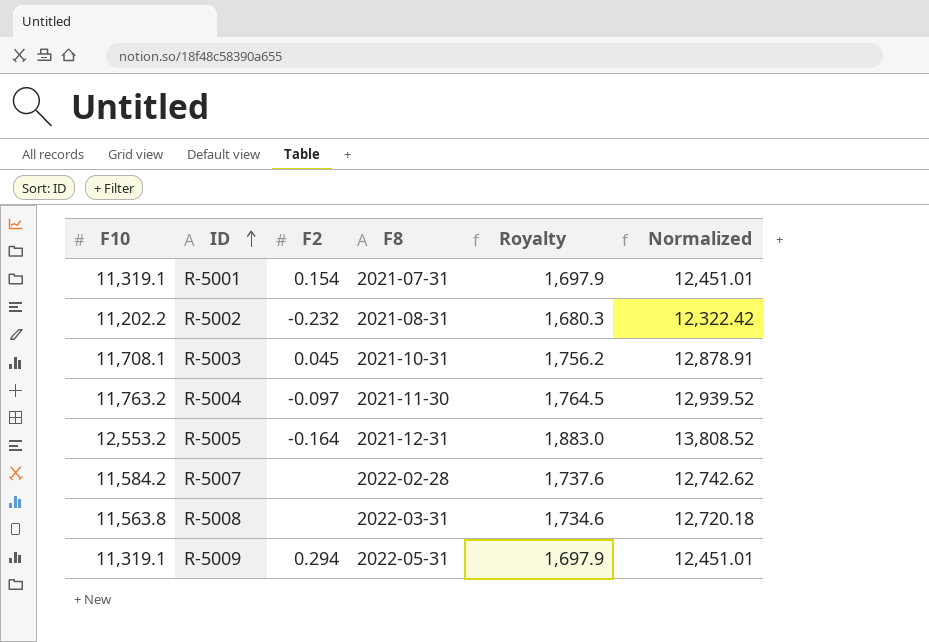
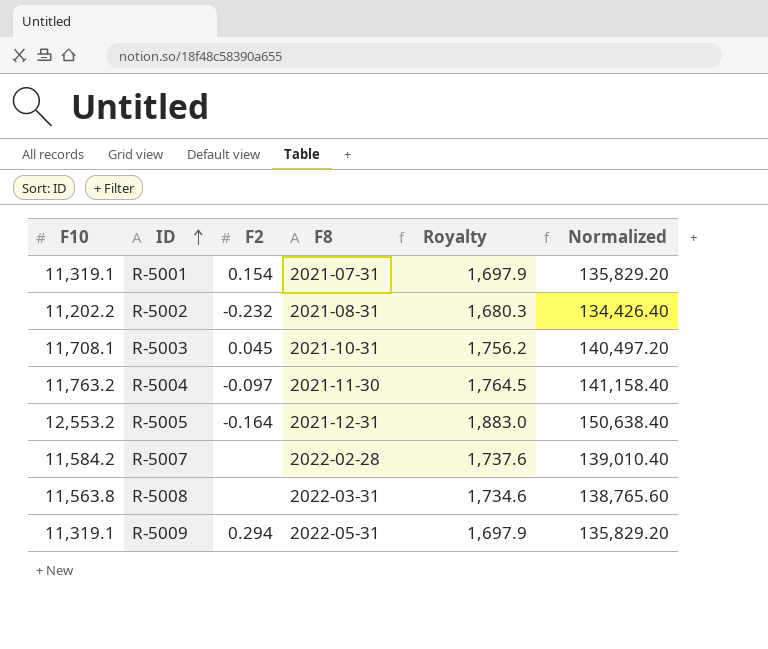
column Normalized | formula: [F10] * 1.1 -> [F10] * 12

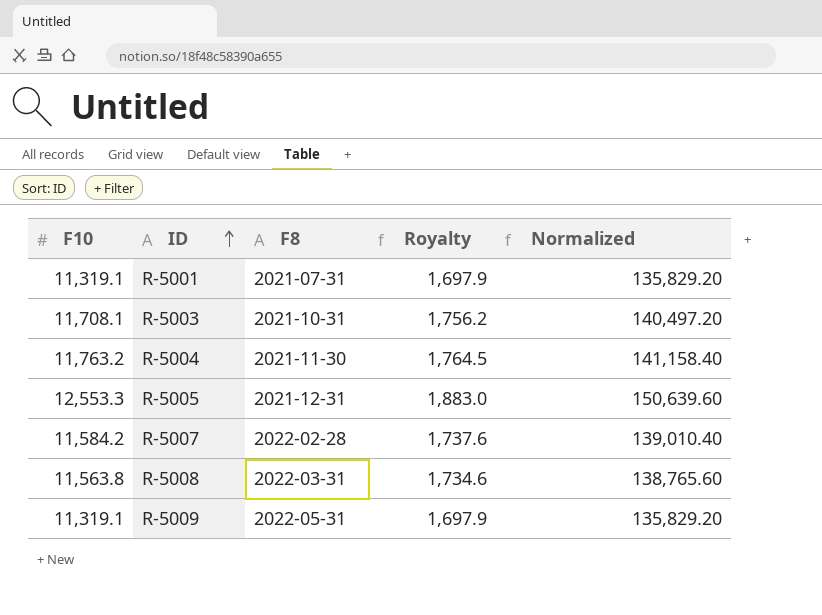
column F2 | position: 3 -> none
row R-5002: 11,202.2 | -0.232 | 2021-08-31 | 1,680.3 | 134,426.40 -> none
R-5005 | F10: 12,553.2 -> 12,553.3
R-5005 | Normalized: 150,638.40 -> 150,639.60

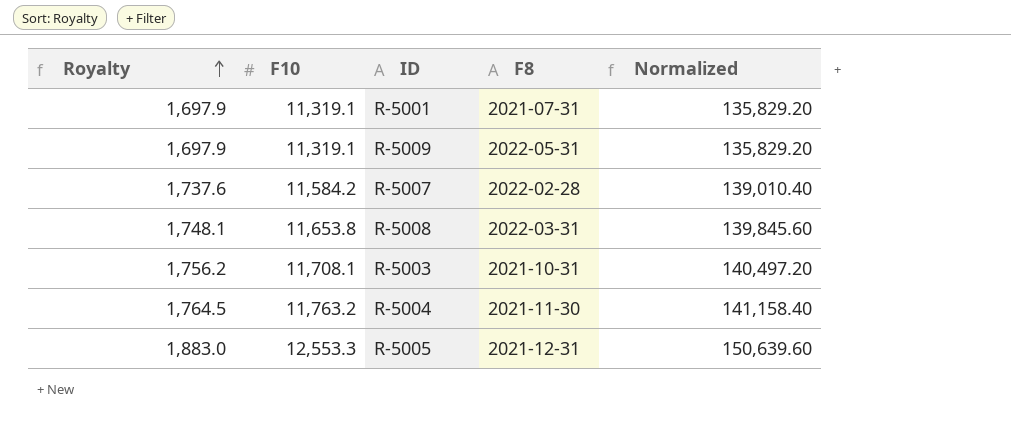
row order: ID ascending -> Royalty ascending
column Royalty | position: 4 -> 1
R-5008 | Royalty: 1,734.6 -> 1,748.1
R-5008 | F10: 11,563.8 -> 11,653.8
R-5008 | Normalized: 138,765.60 -> 139,845.60

